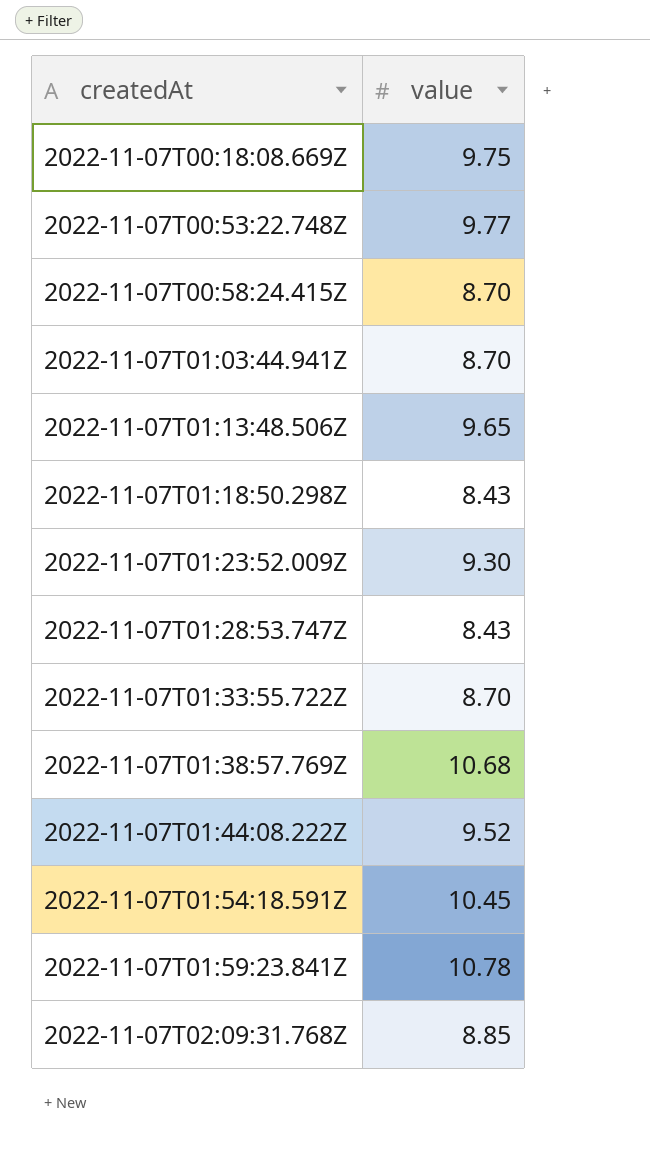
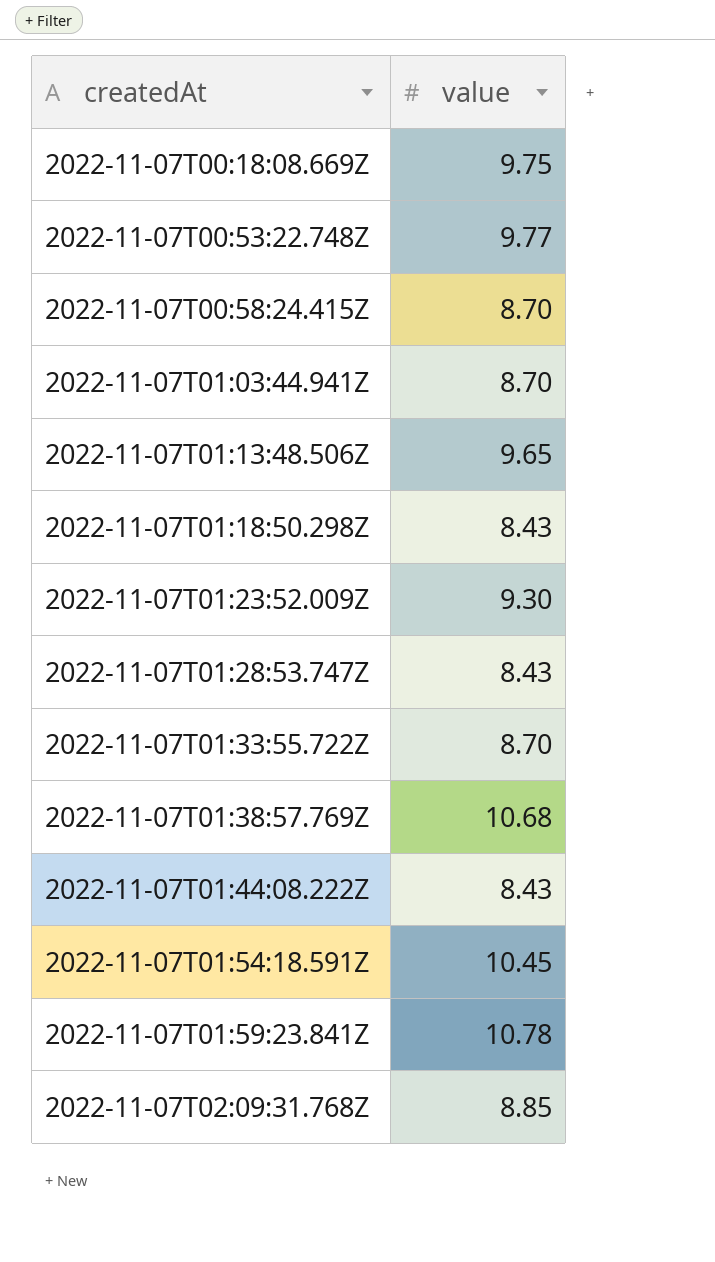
2022-11-07T01:44:08.222Z | value: 9.52 -> 8.43

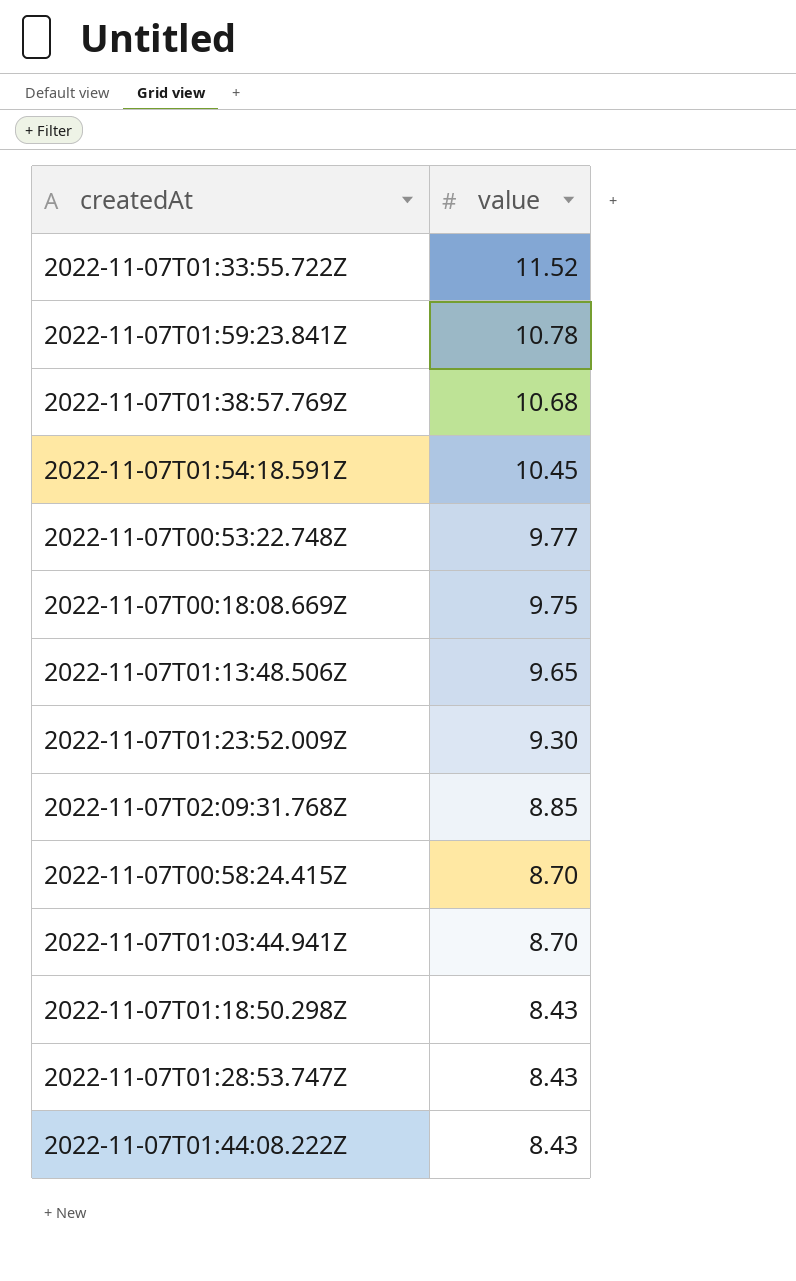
row order: createdAt ascending -> value descending
2022-11-07T01:33:55.722Z | value: 8.70 -> 11.52

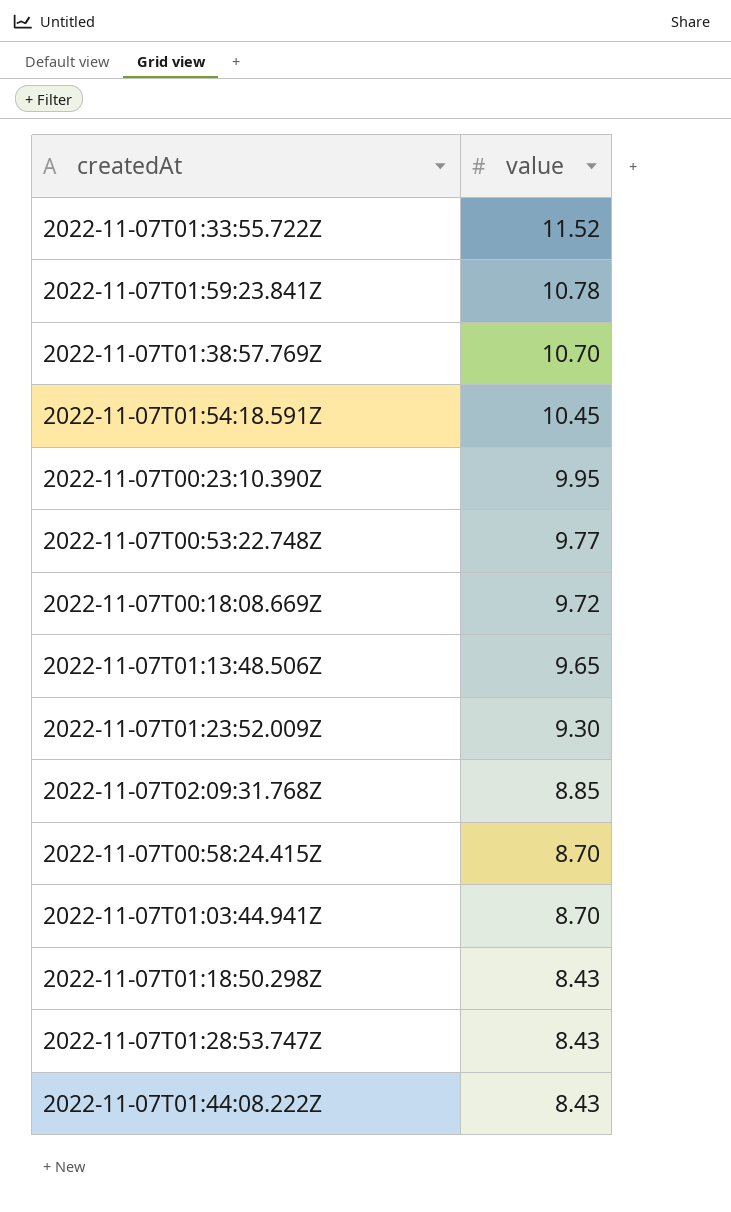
2022-11-07T01:38:57.769Z | value: 10.68 -> 10.70
row 2022-11-07T00:23:10.390Z: none -> 9.95
2022-11-07T00:18:08.669Z | value: 9.75 -> 9.72

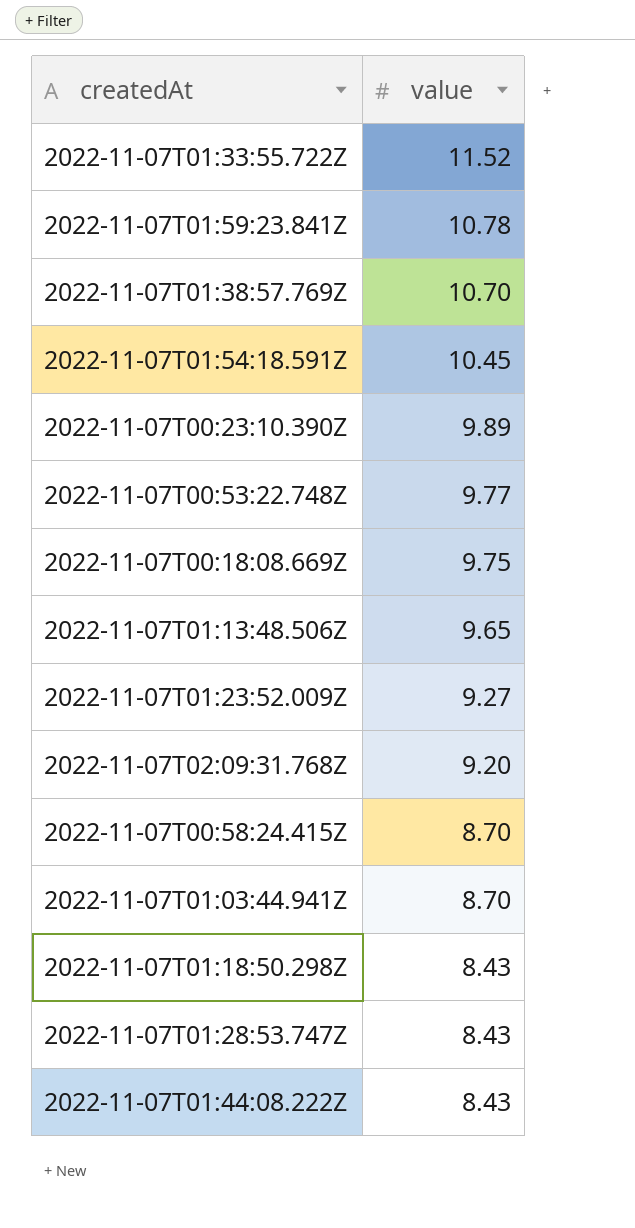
2022-11-07T00:23:10.390Z | value: 9.95 -> 9.89
2022-11-07T00:18:08.669Z | value: 9.72 -> 9.75
2022-11-07T01:23:52.009Z | value: 9.30 -> 9.27
2022-11-07T02:09:31.768Z | value: 8.85 -> 9.20

